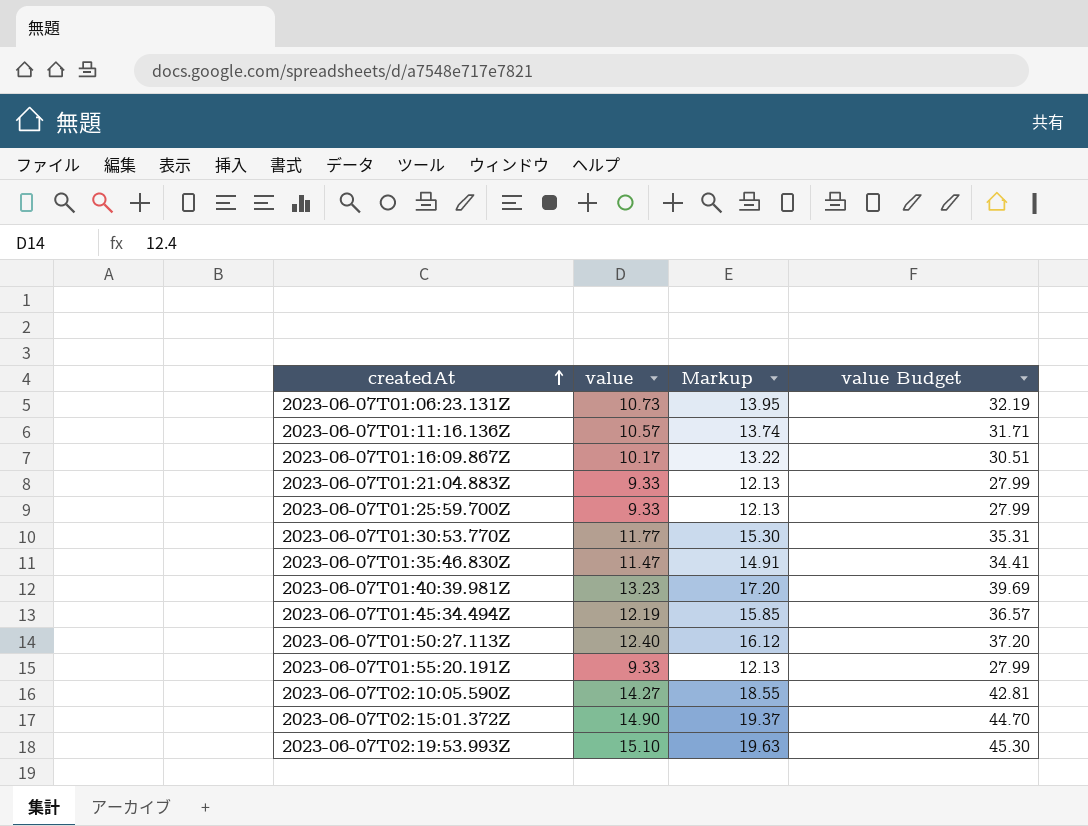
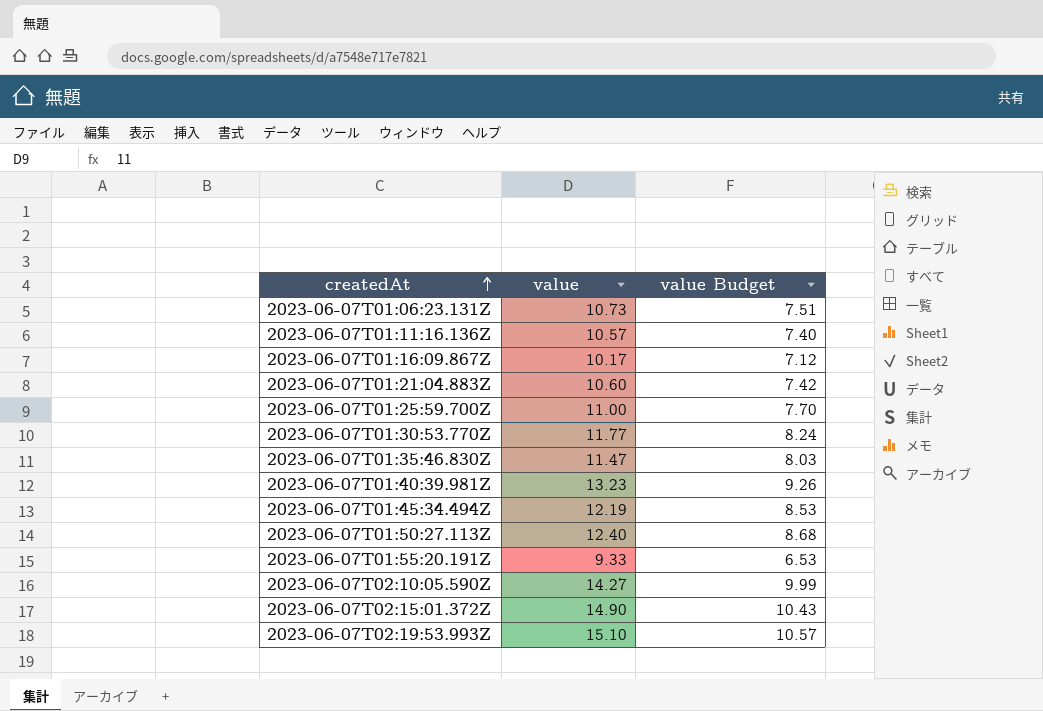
column Markup | formula: [value] * 1.3 -> none
column value Budget | formula: [value] * 3 -> [value] * 0.7
2023-06-07T01:21:04.883Z | value: 9.33 -> 10.60
2023-06-07T01:25:59.700Z | value: 9.33 -> 11.00

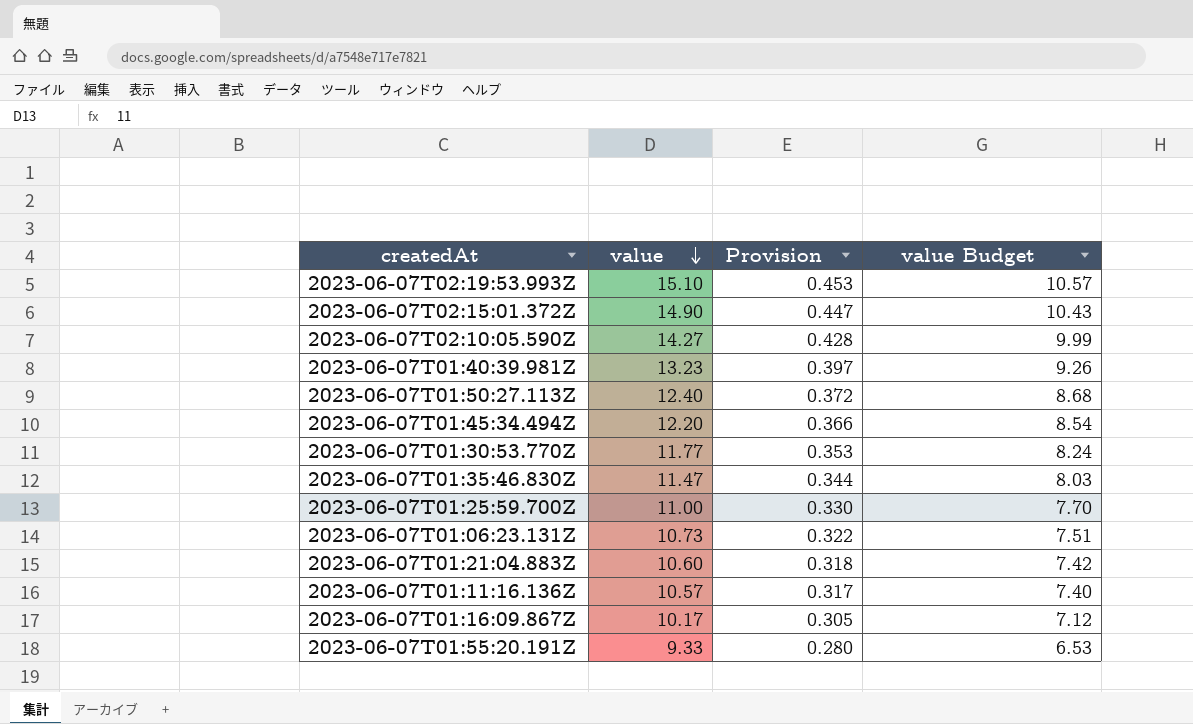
row order: createdAt ascending -> value descending
column Provision | formula: none -> [value] * 0.03
2023-06-07T01:45:34.494Z | value: 12.19 -> 12.20
2023-06-07T01:45:34.494Z | value Budget: 8.53 -> 8.54

